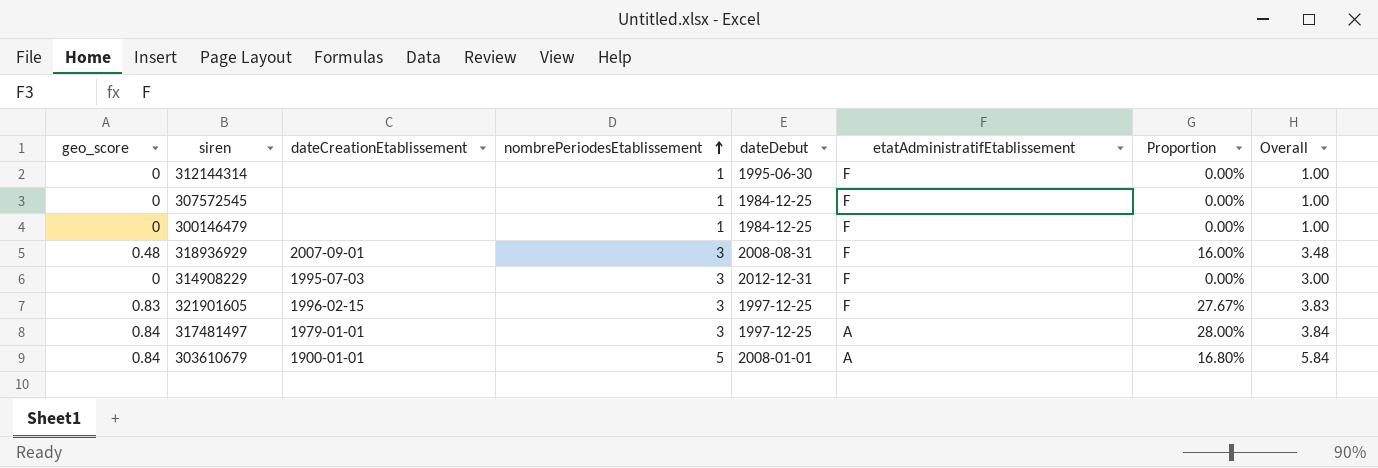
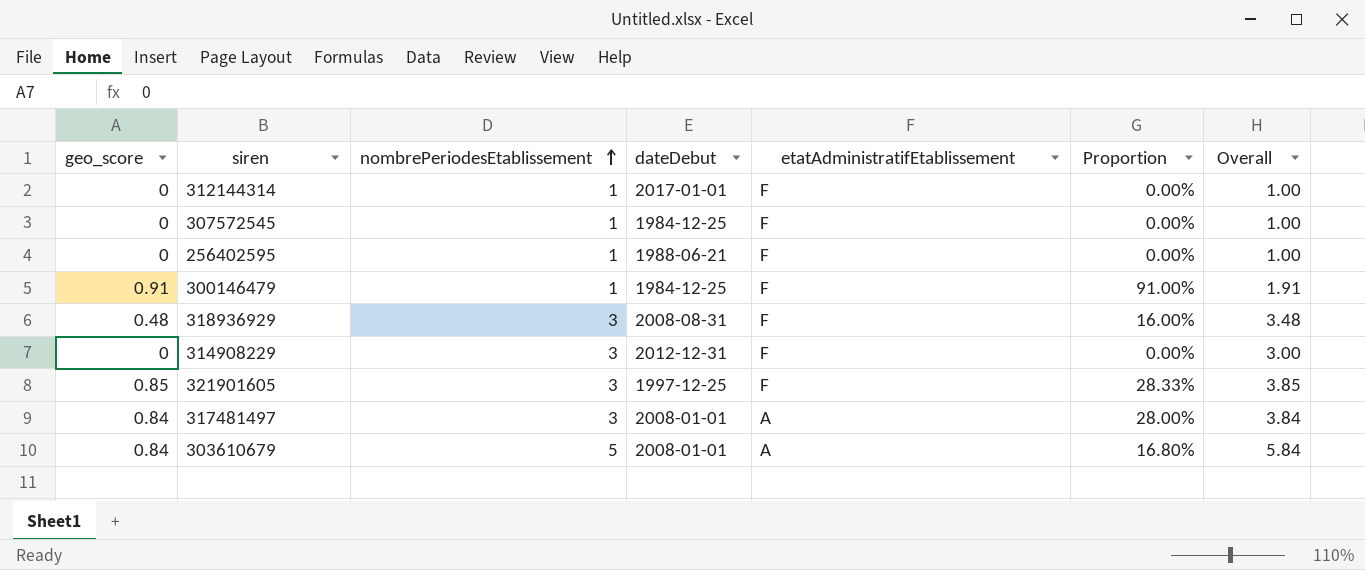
column dateCreationEtablissement | position: 3 -> none
312144314 | dateDebut: 1995-06-30 -> 2017-01-01
row 256402595: none -> 0 | 1 | 1988-06-21 | F | 0.00% | 1.00
300146479 | geo_score: 0 -> 0.91
300146479 | Proportion: 0.00% -> 91.00%
300146479 | Overall: 1.00 -> 1.91
321901605 | geo_score: 0.83 -> 0.85
321901605 | Proportion: 27.67% -> 28.33%
321901605 | Overall: 3.83 -> 3.85
317481497 | dateDebut: 1997-12-25 -> 2008-01-01

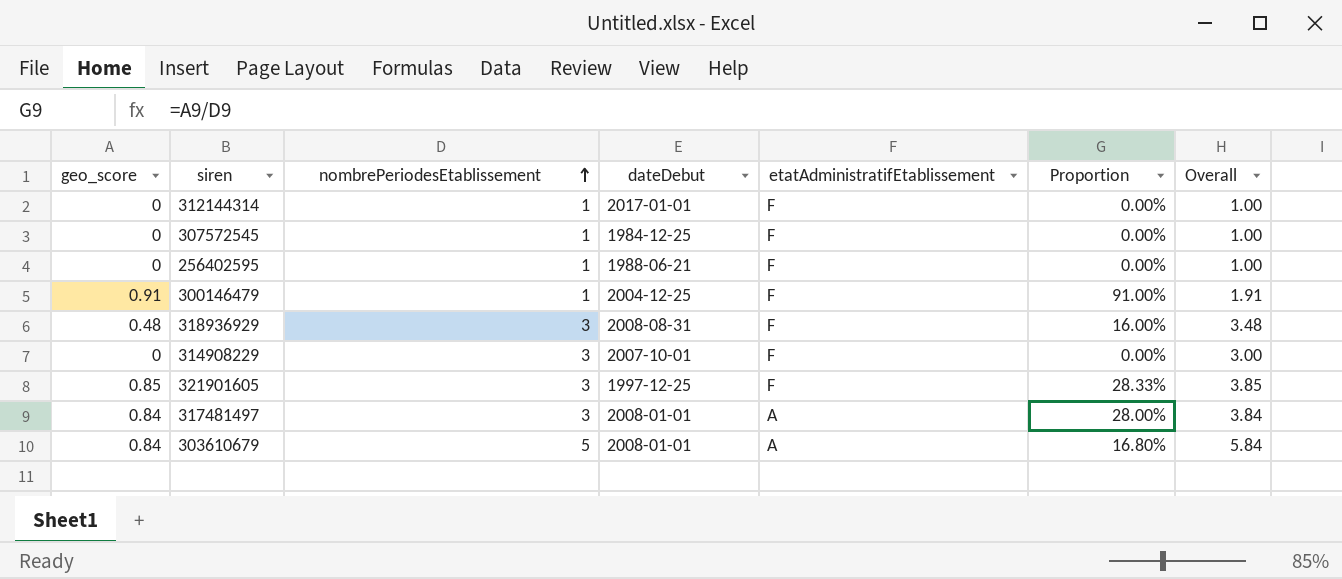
300146479 | dateDebut: 1984-12-25 -> 2004-12-25
314908229 | dateDebut: 2012-12-31 -> 2007-10-01

